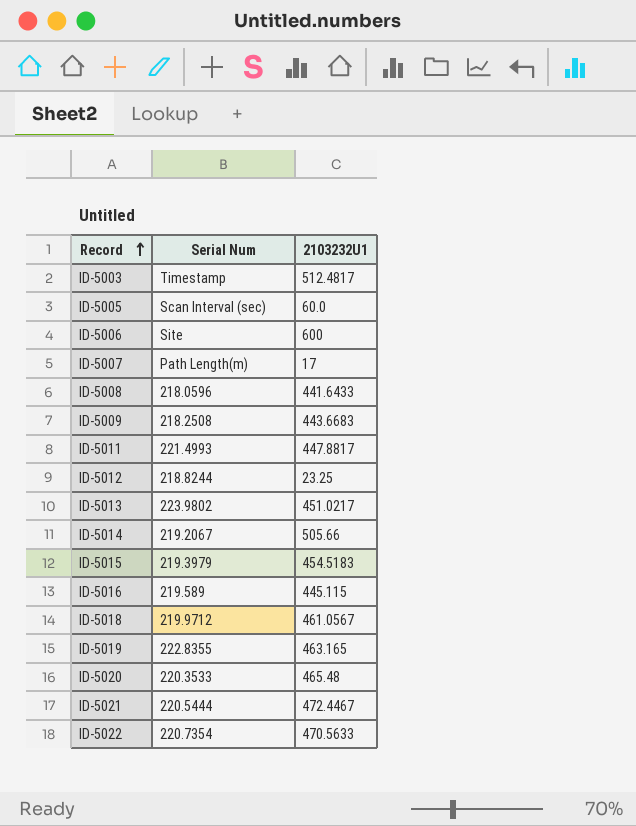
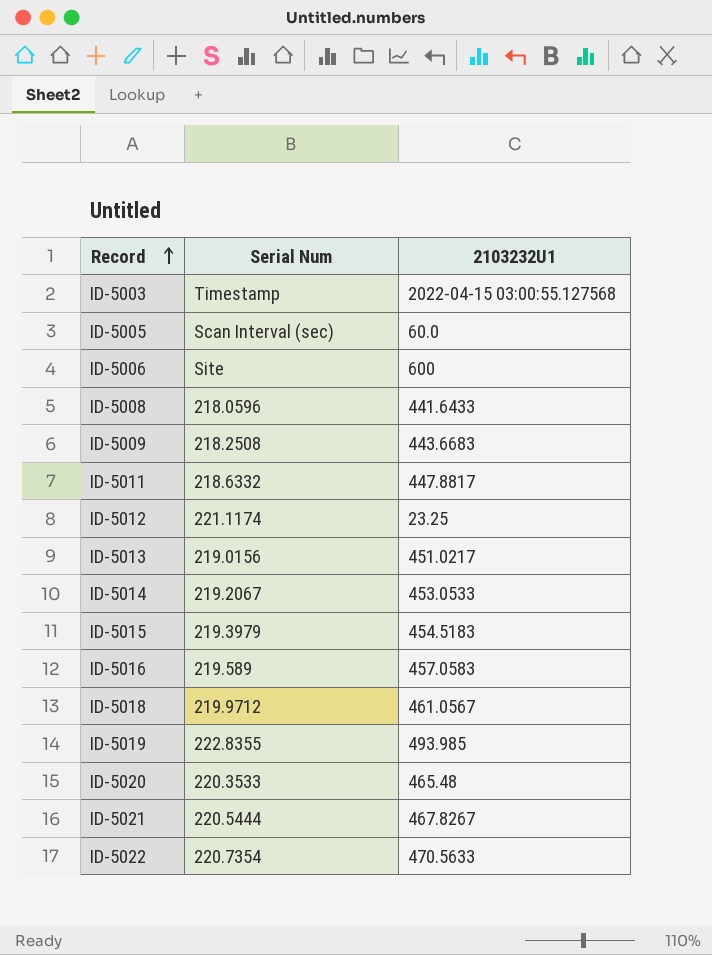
row ID-5007: Path Length(m) | 17 -> none
ID-5003 | 2103232U1: 512.4817 -> 2022-04-15 03:00:55.127568
ID-5011 | Serial Num: 221.4993 -> 218.6332
ID-5012 | Serial Num: 218.8244 -> 221.1174
ID-5013 | Serial Num: 223.9802 -> 219.0156
ID-5014 | 2103232U1: 505.66 -> 453.0533
ID-5016 | 2103232U1: 445.115 -> 457.0583
ID-5019 | 2103232U1: 463.165 -> 493.985
ID-5021 | 2103232U1: 472.4467 -> 467.8267

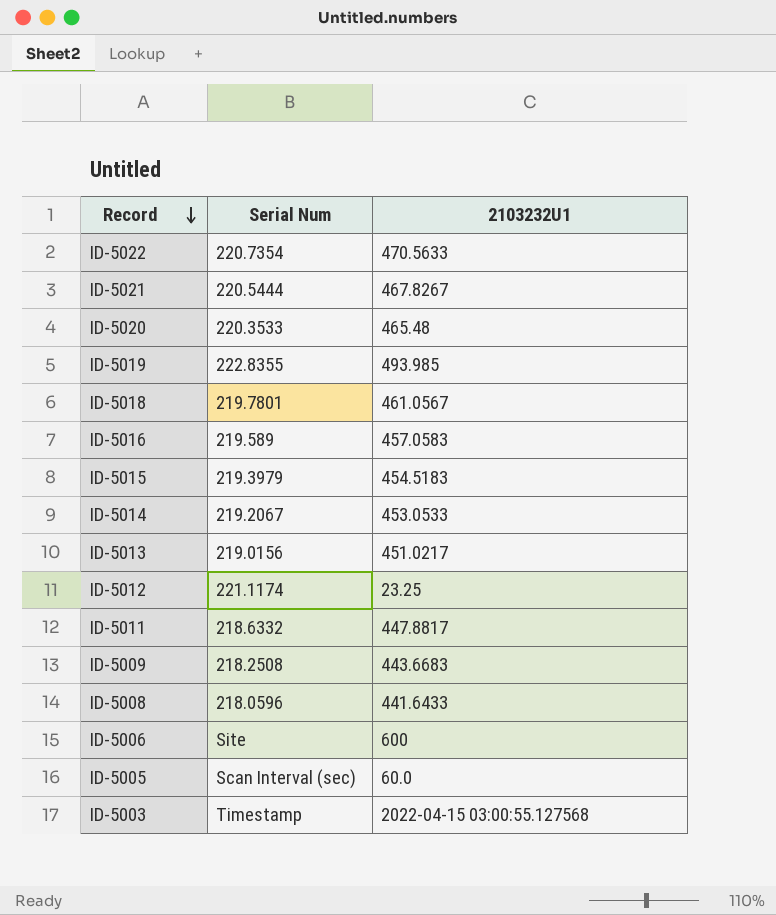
row order: Record ascending -> Record descending
ID-5018 | Serial Num: 219.9712 -> 219.7801

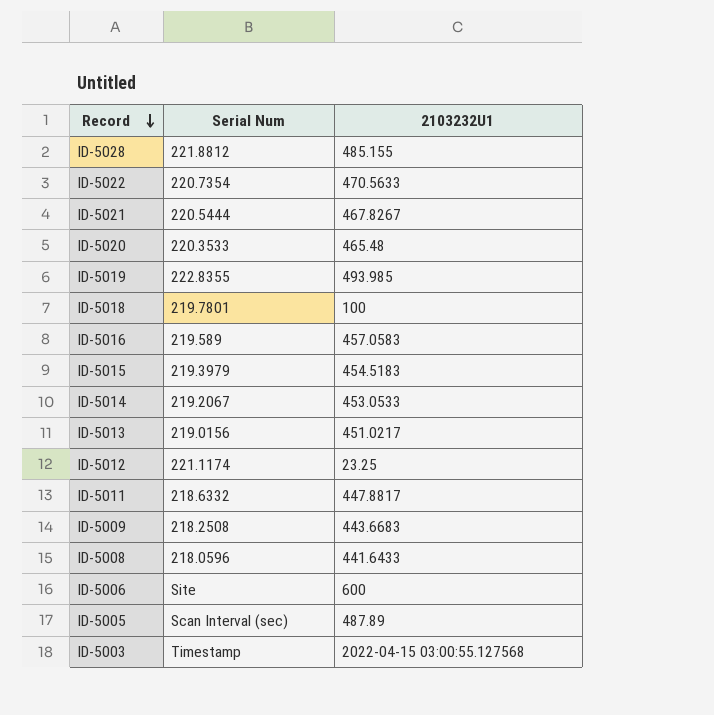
row ID-5028: none -> 221.8812 | 485.155
ID-5018 | 2103232U1: 461.0567 -> 100
ID-5005 | 2103232U1: 60.0 -> 487.89

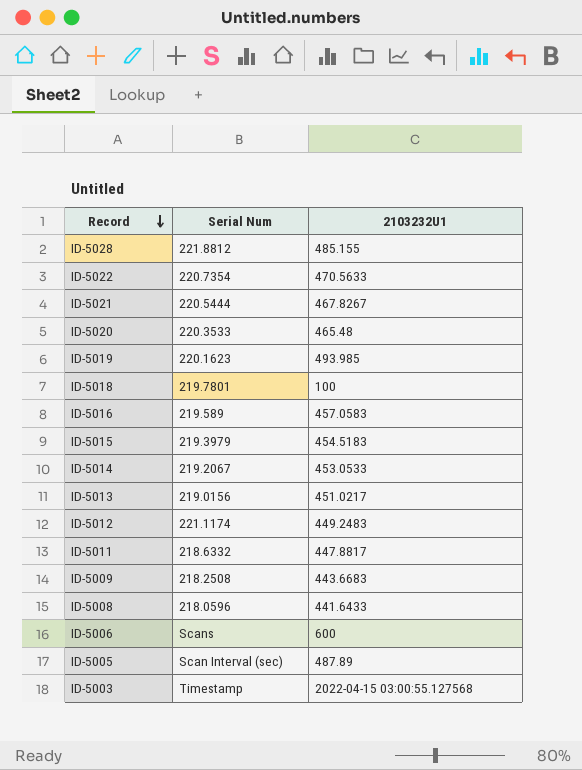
ID-5019 | Serial Num: 222.8355 -> 220.1623
ID-5012 | 2103232U1: 23.25 -> 449.2483
ID-5006 | Serial Num: Site -> Scans

